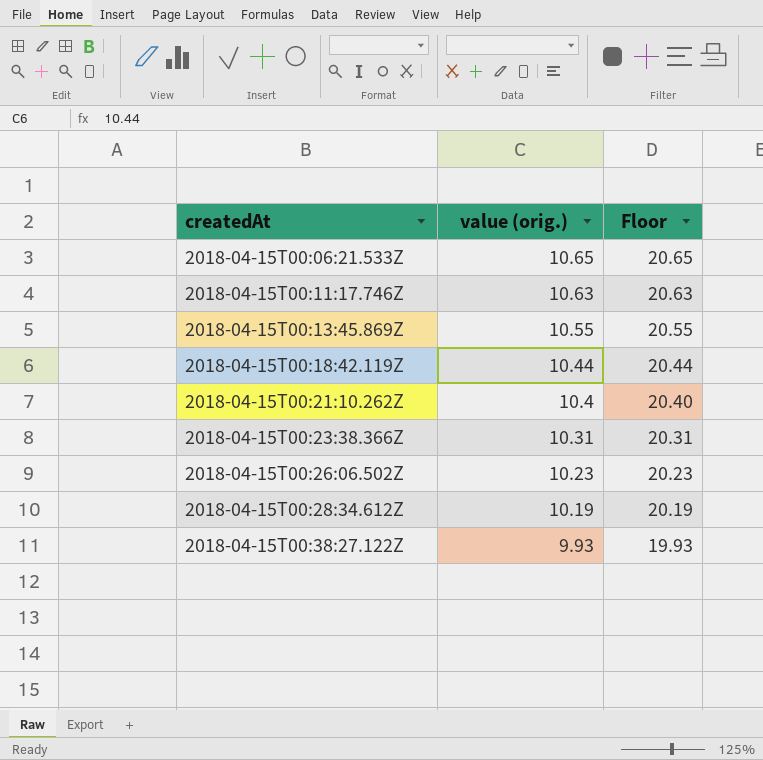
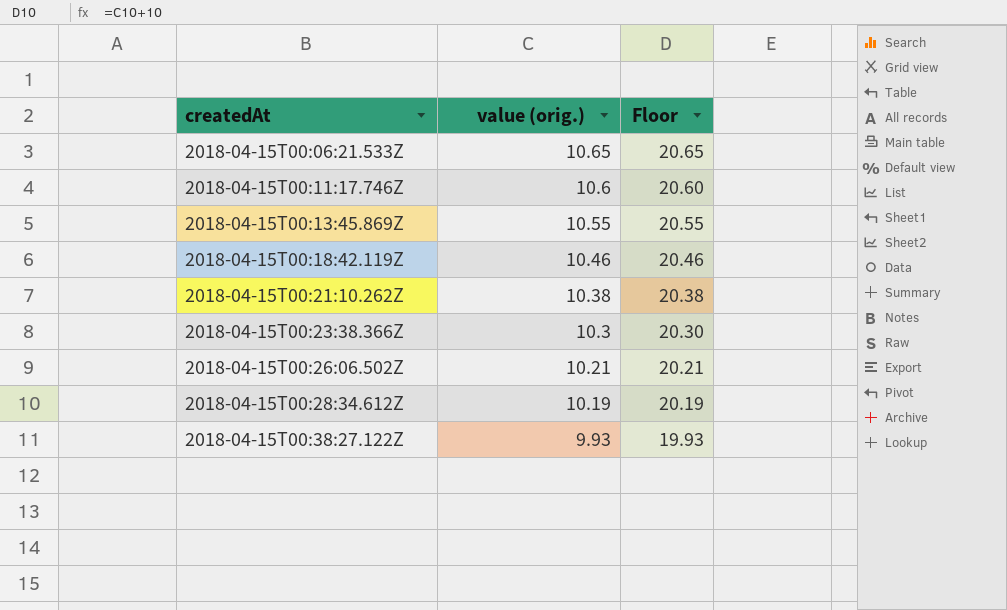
2018-04-15T00:11:17.746Z | value (orig.): 10.63 -> 10.6
2018-04-15T00:11:17.746Z | Floor: 20.63 -> 20.60
2018-04-15T00:18:42.119Z | value (orig.): 10.44 -> 10.46
2018-04-15T00:18:42.119Z | Floor: 20.44 -> 20.46
2018-04-15T00:21:10.262Z | value (orig.): 10.4 -> 10.38
2018-04-15T00:21:10.262Z | Floor: 20.40 -> 20.38
2018-04-15T00:23:38.366Z | value (orig.): 10.31 -> 10.3
2018-04-15T00:23:38.366Z | Floor: 20.31 -> 20.30
2018-04-15T00:26:06.502Z | value (orig.): 10.23 -> 10.21
2018-04-15T00:26:06.502Z | Floor: 20.23 -> 20.21

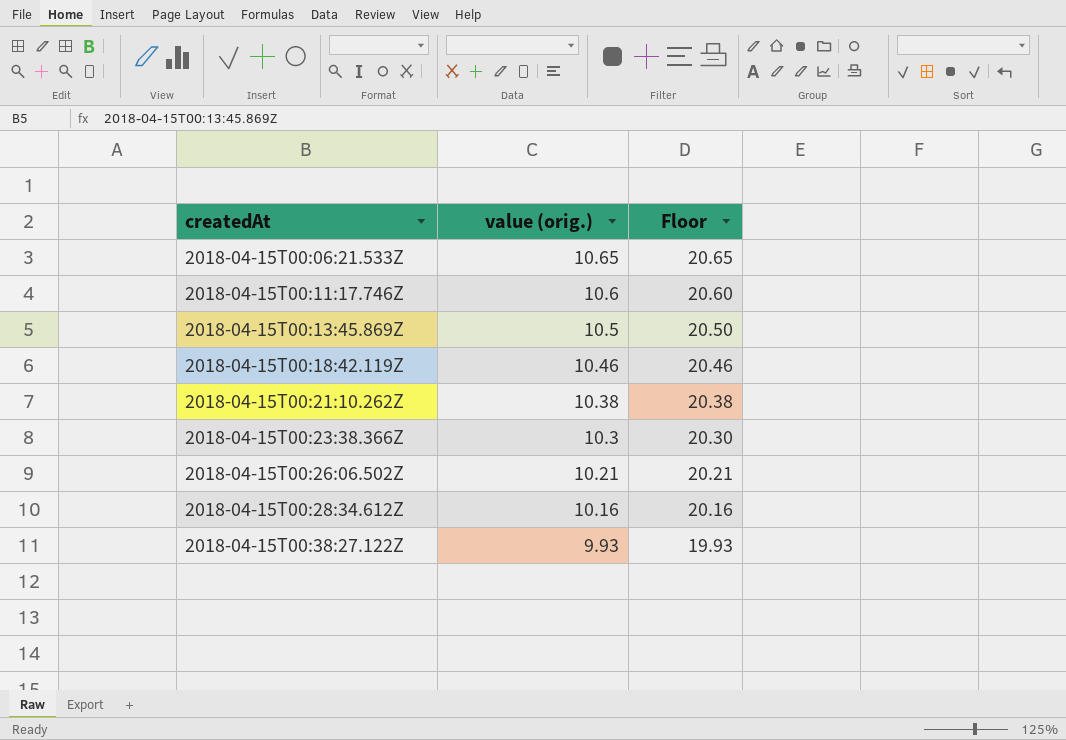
2018-04-15T00:13:45.869Z | value (orig.): 10.55 -> 10.5
2018-04-15T00:13:45.869Z | Floor: 20.55 -> 20.50
2018-04-15T00:28:34.612Z | value (orig.): 10.19 -> 10.16
2018-04-15T00:28:34.612Z | Floor: 20.19 -> 20.16

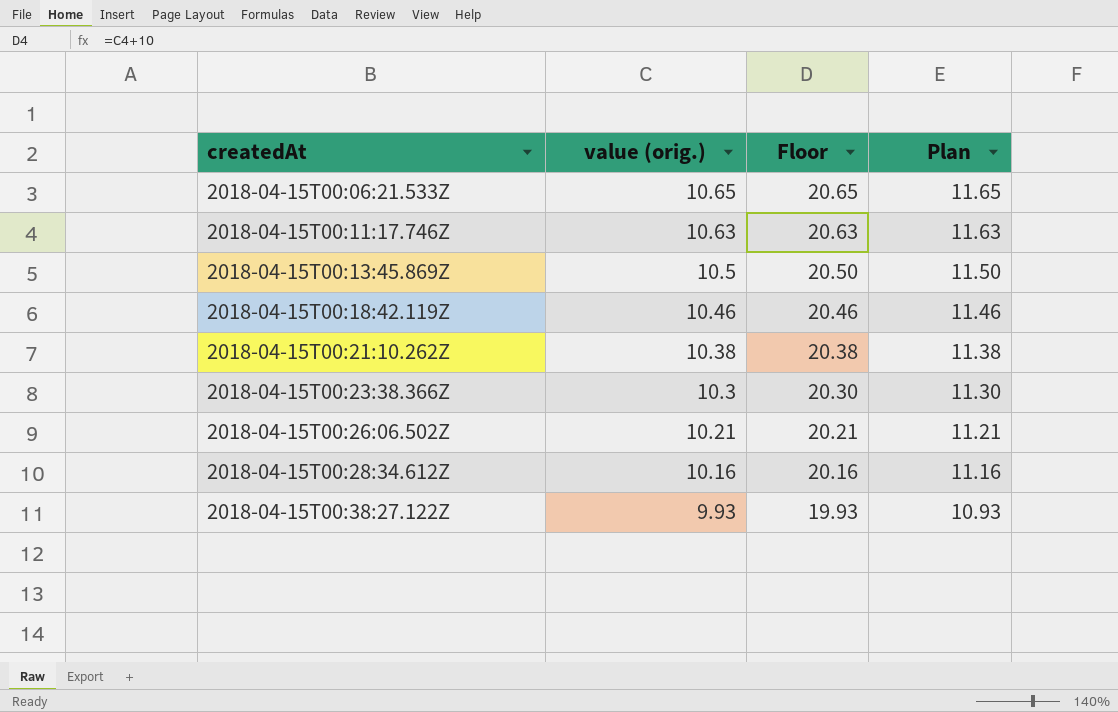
column Plan | formula: none -> [value (orig.)] + 1
2018-04-15T00:11:17.746Z | value (orig.): 10.6 -> 10.63
2018-04-15T00:11:17.746Z | Floor: 20.60 -> 20.63

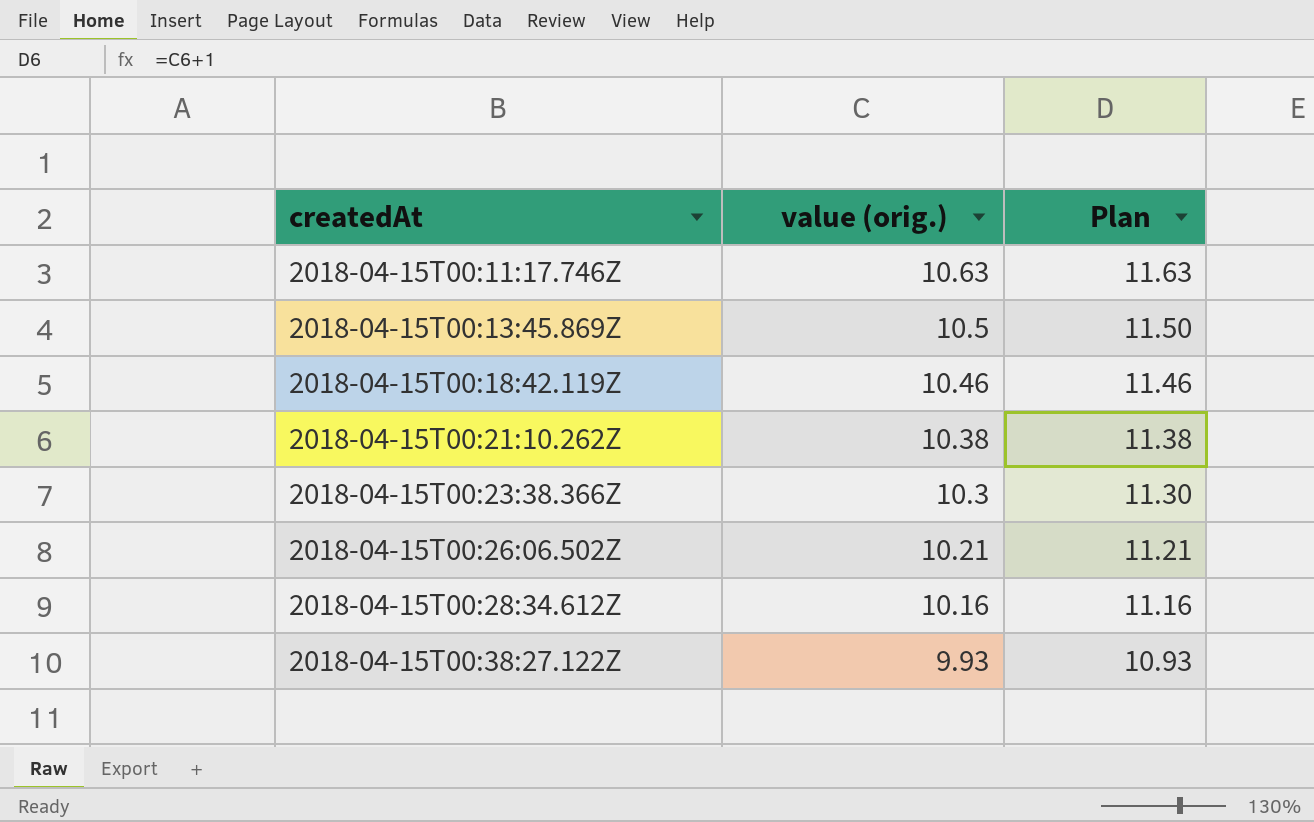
column Floor | formula: [value (orig.)] + 10 -> none
row 2018-04-15T00:06:21.533Z: 10.65 | 20.65 | 11.65 -> none

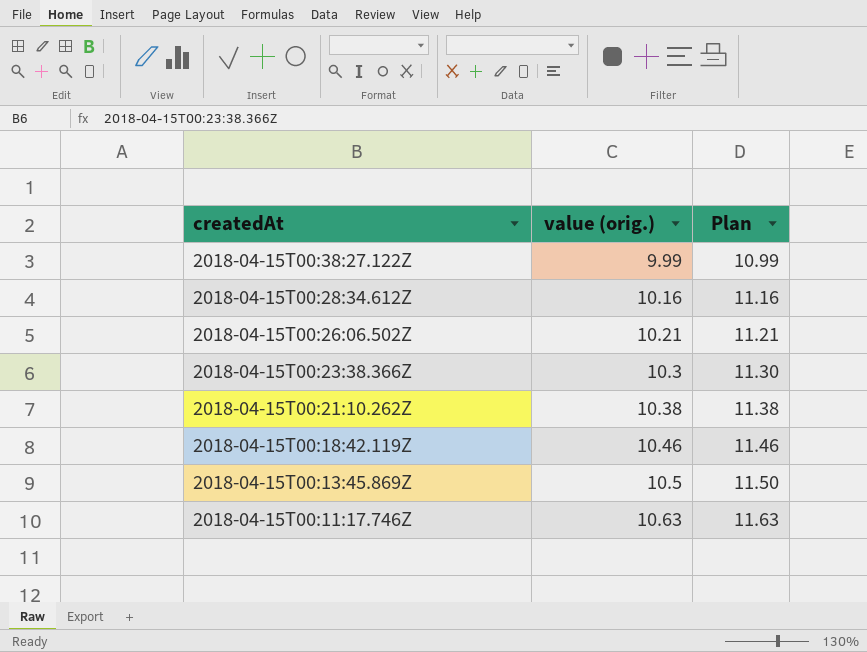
row order: createdAt ascending -> createdAt descending
2018-04-15T00:38:27.122Z | value (orig.): 9.93 -> 9.99
2018-04-15T00:38:27.122Z | Plan: 10.93 -> 10.99

